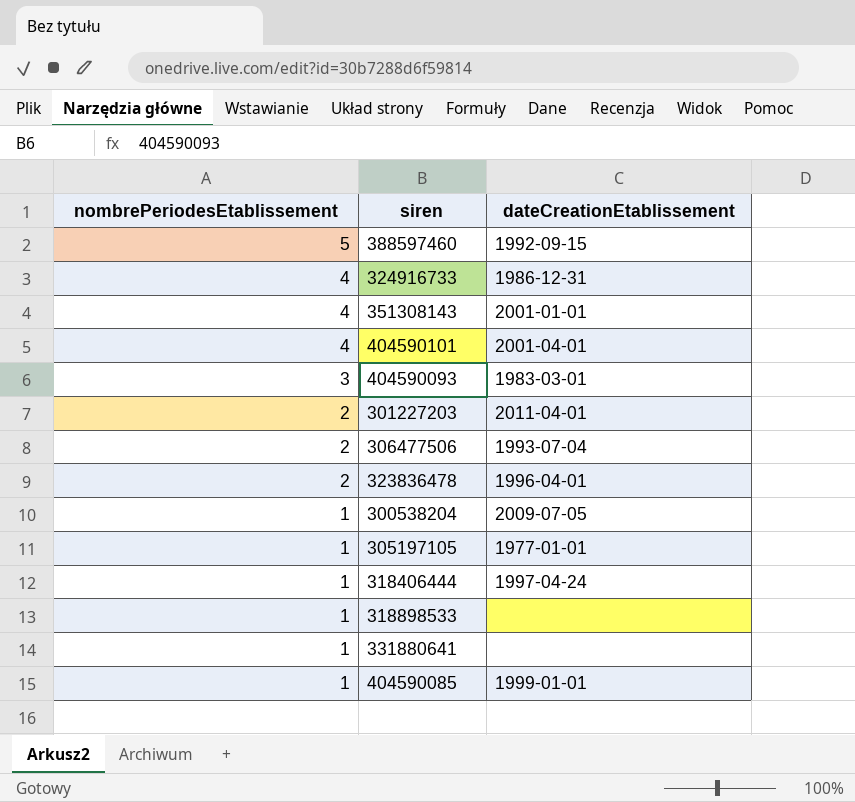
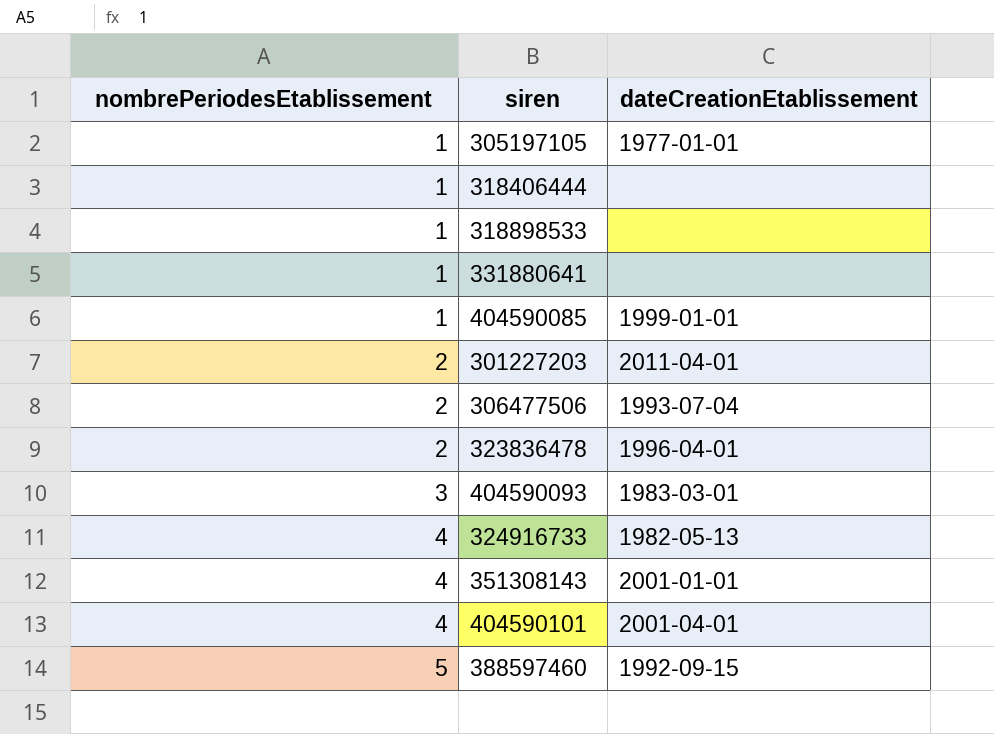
row order: nombrePeriodesEtablissement descending -> nombrePeriodesEtablissement ascending
row 300538204: 1 | 2009-07-05 -> none
318406444 | dateCreationEtablissement: 1997-04-24 -> none
324916733 | dateCreationEtablissement: 1986-12-31 -> 1982-05-13

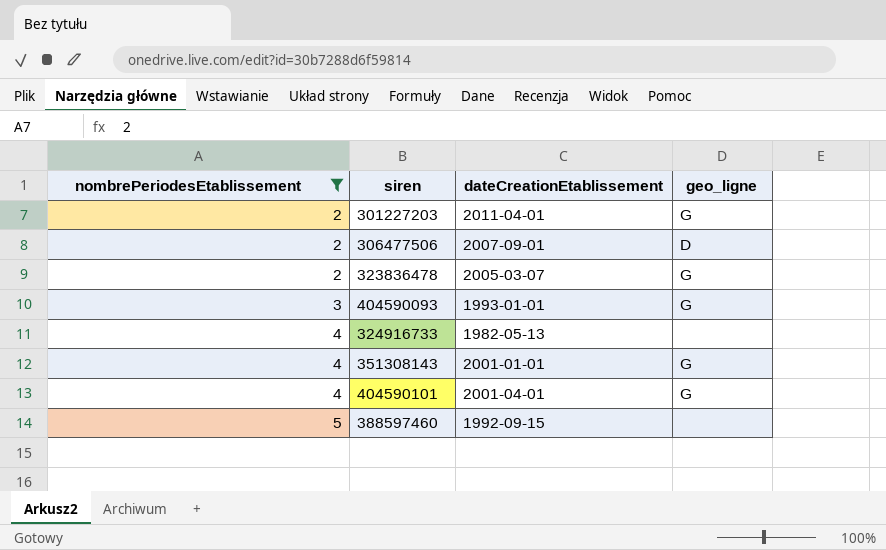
filter: none -> nombrePeriodesEtablissement != 1
column geo_ligne | position: none -> 4
306477506 | dateCreationEtablissement: 1993-07-04 -> 2007-09-01
323836478 | dateCreationEtablissement: 1996-04-01 -> 2005-03-07
404590093 | dateCreationEtablissement: 1983-03-01 -> 1993-01-01

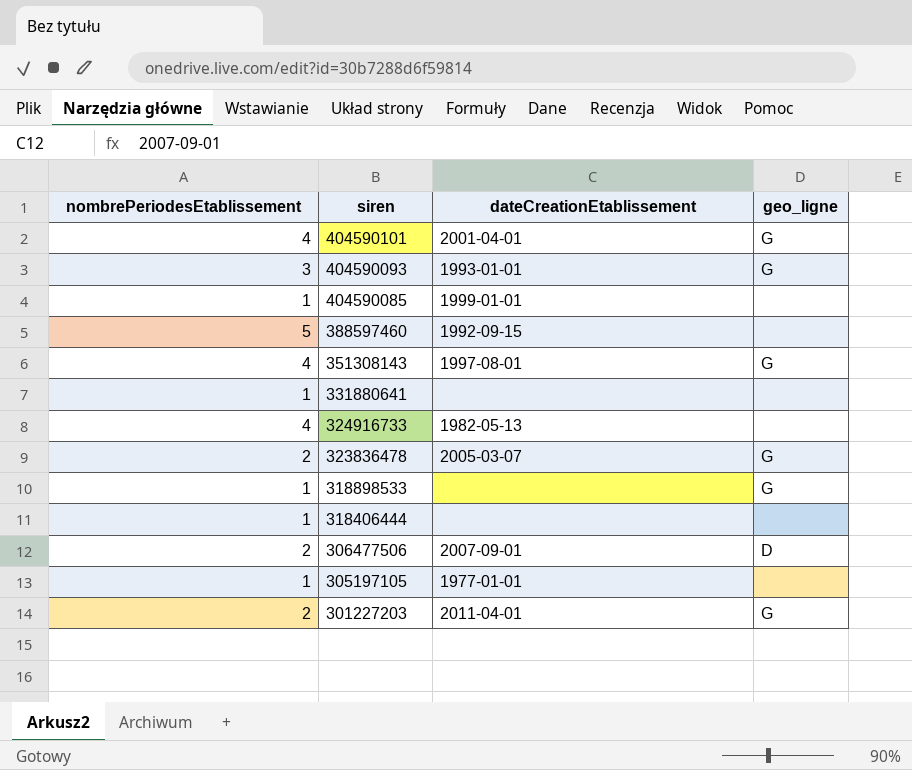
filter: nombrePeriodesEtablissement != 1 -> none
row order: nombrePeriodesEtablissement ascending -> siren descending
351308143 | dateCreationEtablissement: 2001-01-01 -> 1997-08-01

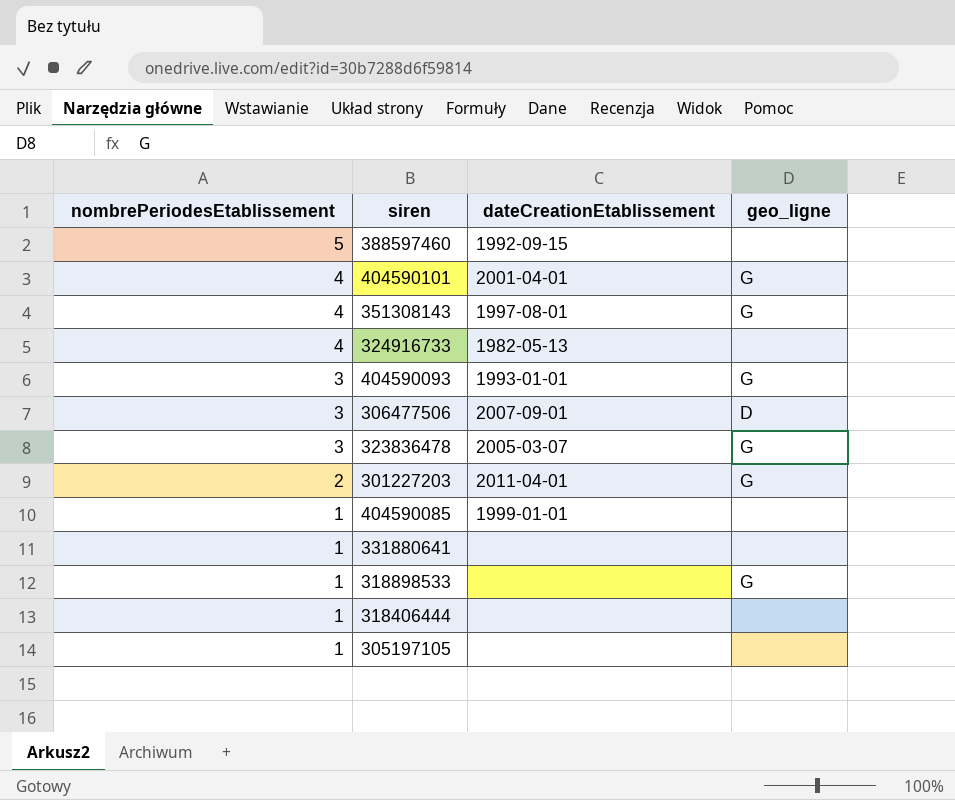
row order: siren descending -> nombrePeriodesEtablissement descending
306477506 | nombrePeriodesEtablissement: 2 -> 3
323836478 | nombrePeriodesEtablissement: 2 -> 3
305197105 | dateCreationEtablissement: 1977-01-01 -> none

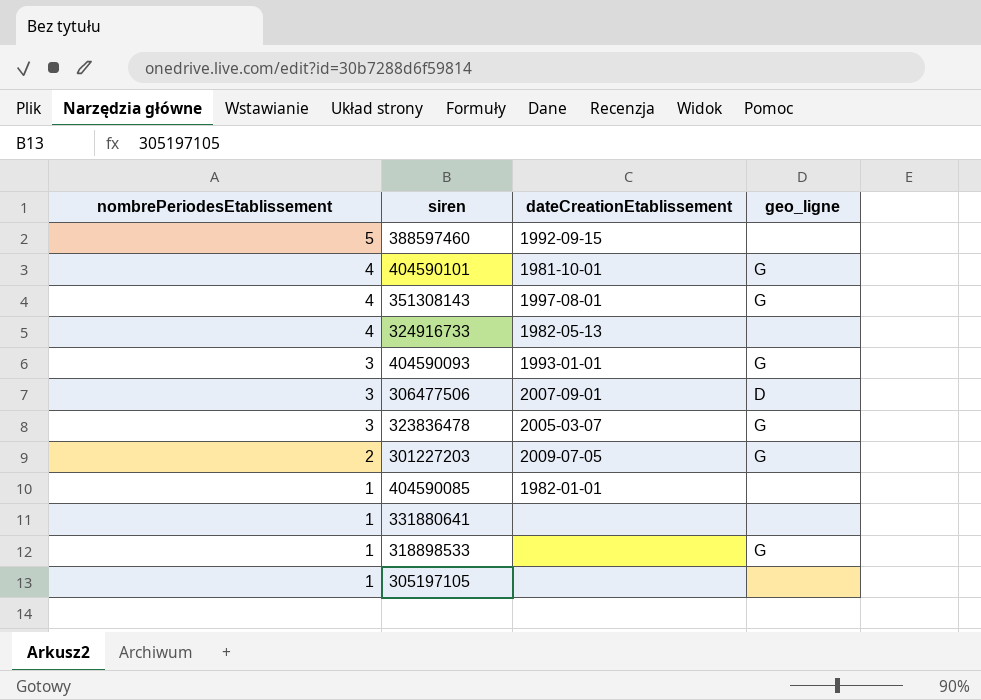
row 318406444: 1 | none | none -> none
404590101 | dateCreationEtablissement: 2001-04-01 -> 1981-10-01
301227203 | dateCreationEtablissement: 2011-04-01 -> 2009-07-05
404590085 | dateCreationEtablissement: 1999-01-01 -> 1982-01-01

